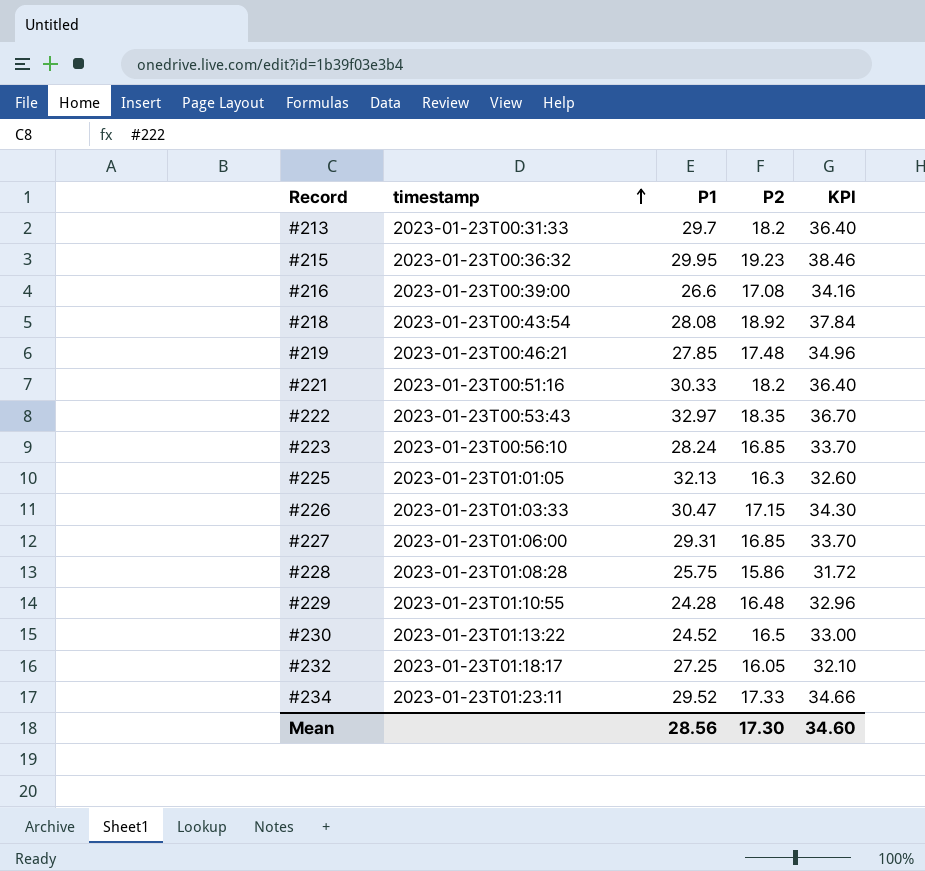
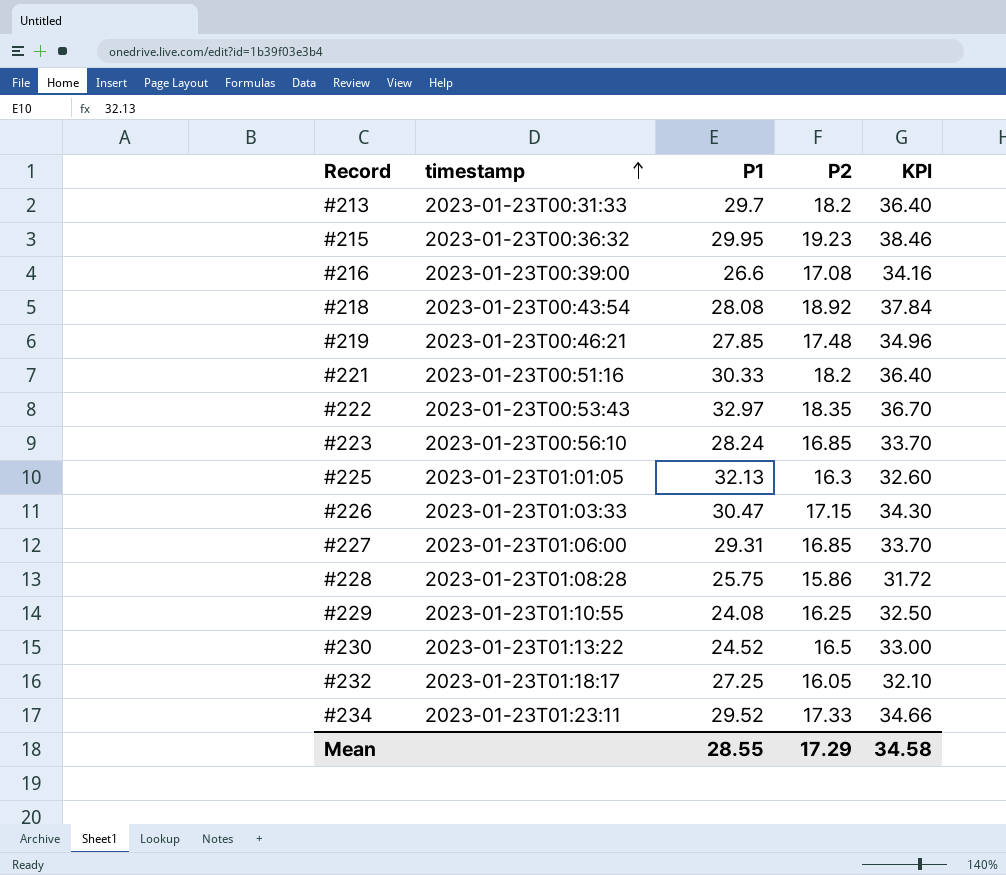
#229 | P1: 24.28 -> 24.08
#229 | P2: 16.48 -> 16.25
#229 | KPI: 32.96 -> 32.50
Mean | P1: 28.56 -> 28.55
Mean | P2: 17.30 -> 17.29
Mean | KPI: 34.60 -> 34.58

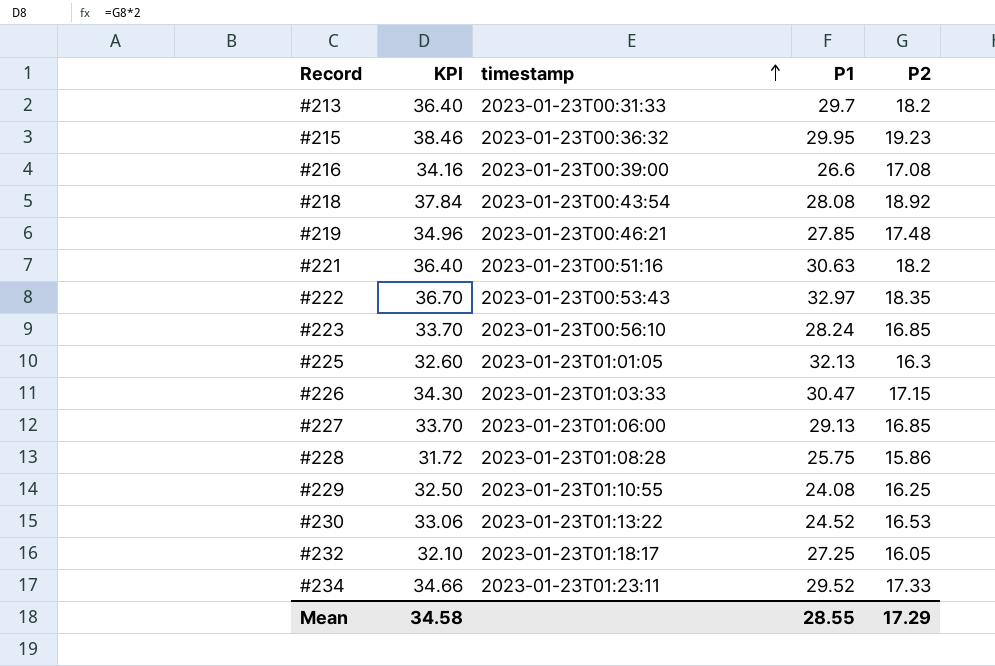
column KPI | position: 5 -> 2
#221 | P1: 30.33 -> 30.63
#227 | P1: 29.31 -> 29.13
#230 | KPI: 33.00 -> 33.06
#230 | P2: 16.5 -> 16.53

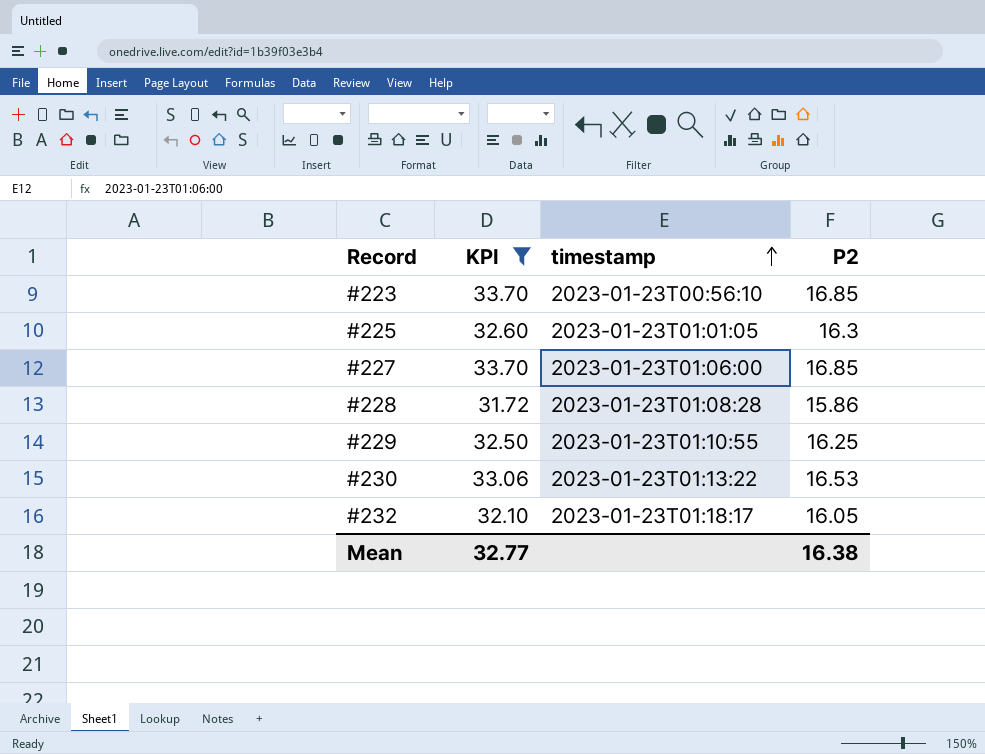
filter: none -> KPI <= 33.70
column P1 | position: 4 -> none
Mean | KPI: 34.58 -> 32.77
Mean | P2: 17.29 -> 16.38

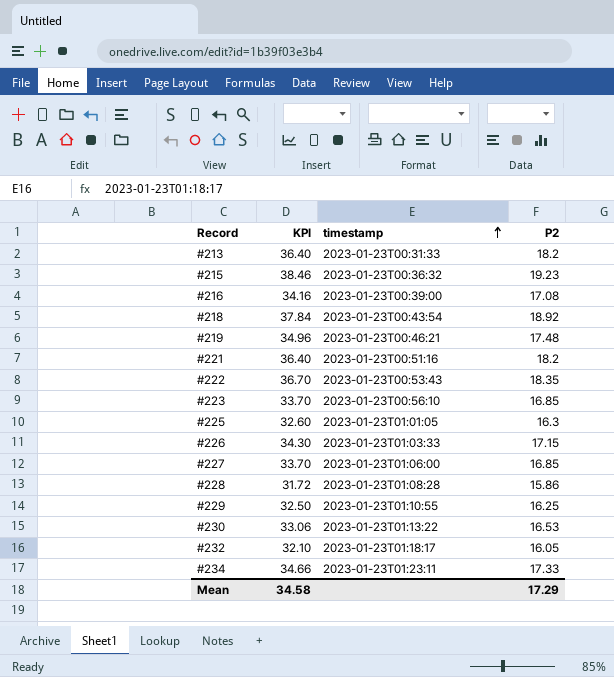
filter: KPI <= 33.70 -> none
Mean | KPI: 32.77 -> 34.58
Mean | P2: 16.38 -> 17.29

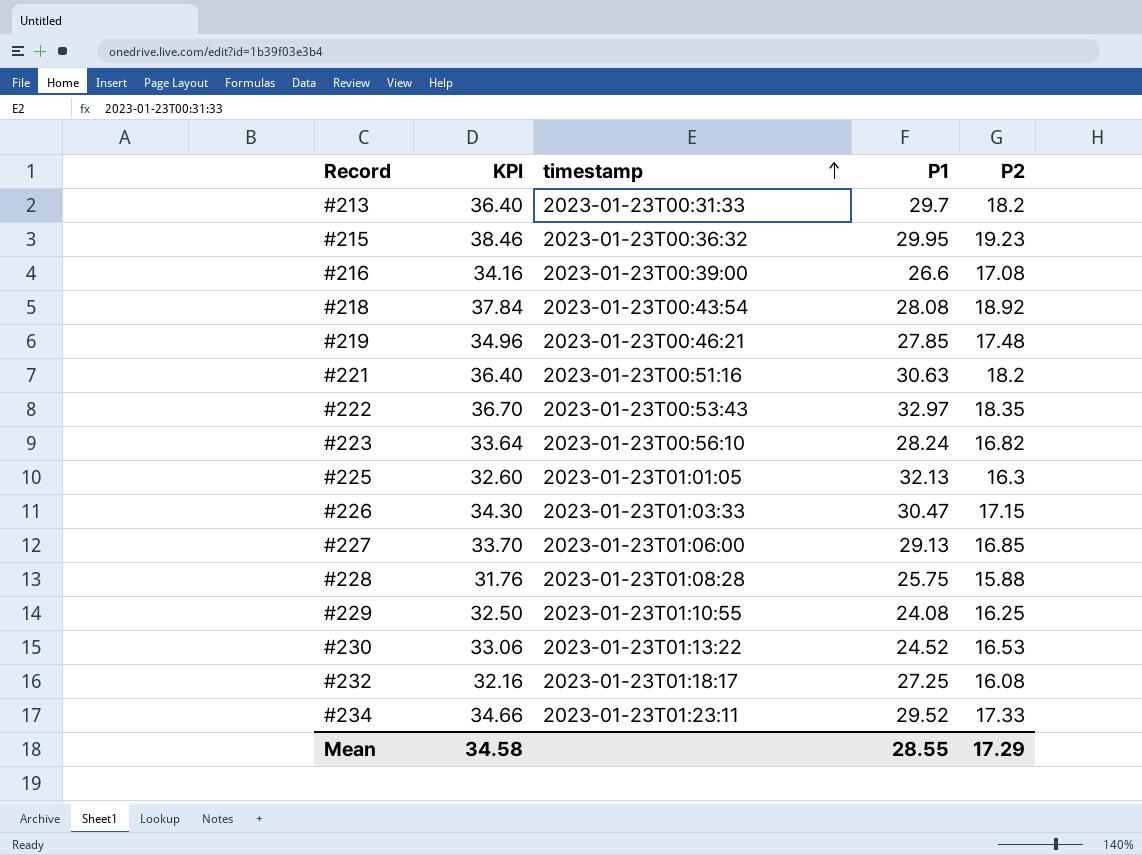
column P1 | position: none -> 4
#223 | KPI: 33.70 -> 33.64
#223 | P2: 16.85 -> 16.82
#228 | KPI: 31.72 -> 31.76
#228 | P2: 15.86 -> 15.88
#232 | KPI: 32.10 -> 32.16
#232 | P2: 16.05 -> 16.08

